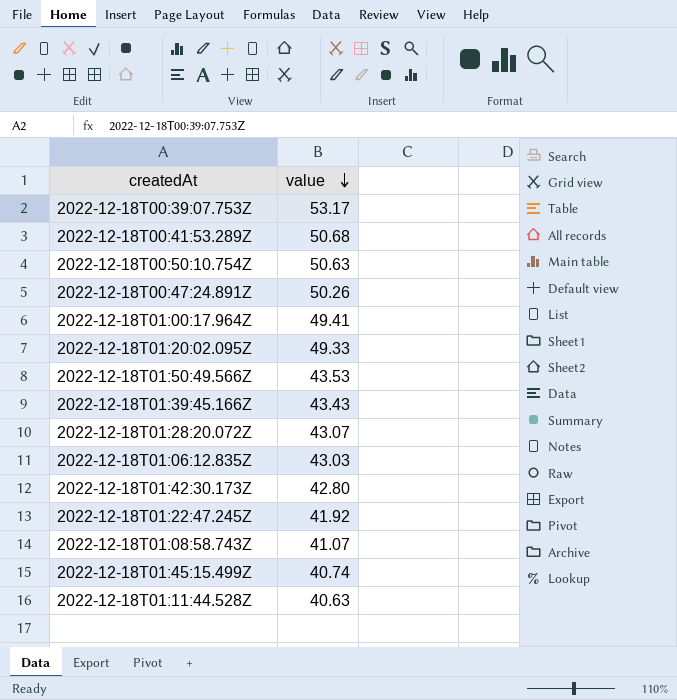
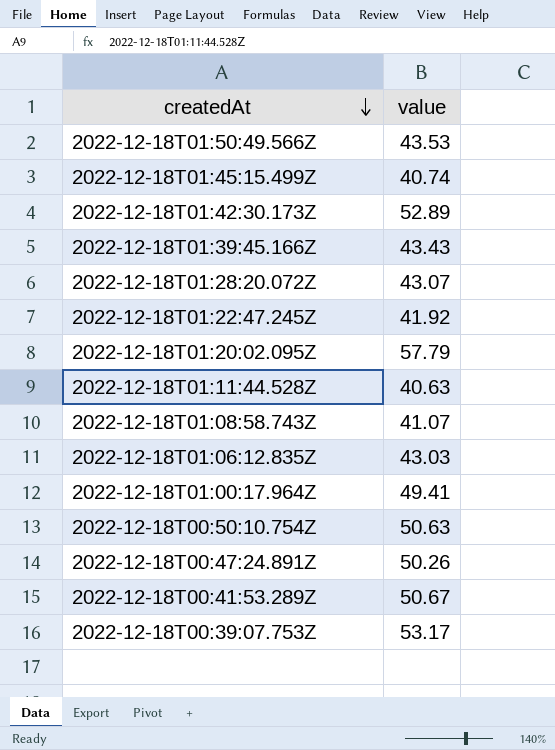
row order: value descending -> createdAt descending
2022-12-18T01:42:30.173Z | value: 42.80 -> 52.89
2022-12-18T01:20:02.095Z | value: 49.33 -> 57.79
2022-12-18T00:41:53.289Z | value: 50.68 -> 50.67

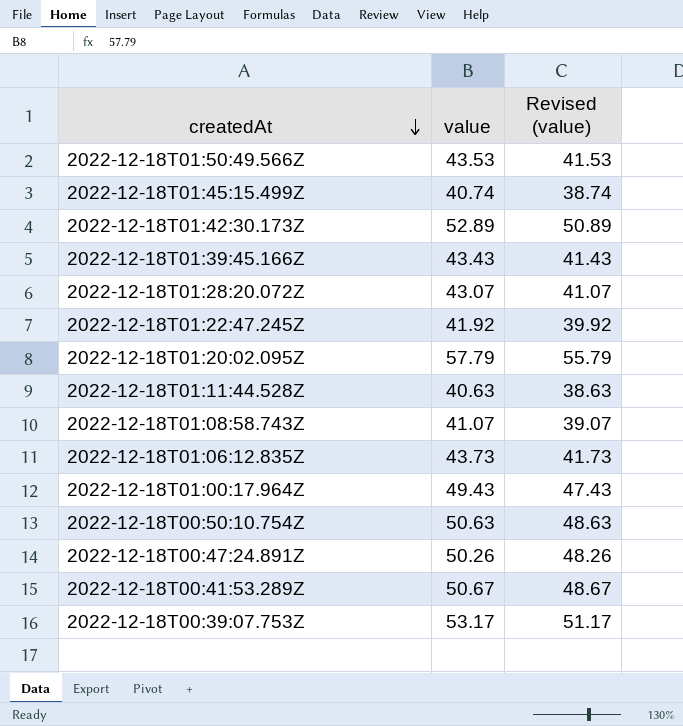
column Revised (value) | formula: none -> [value] - 2
2022-12-18T01:06:12.835Z | value: 43.03 -> 43.73
2022-12-18T01:00:17.964Z | value: 49.41 -> 49.43

